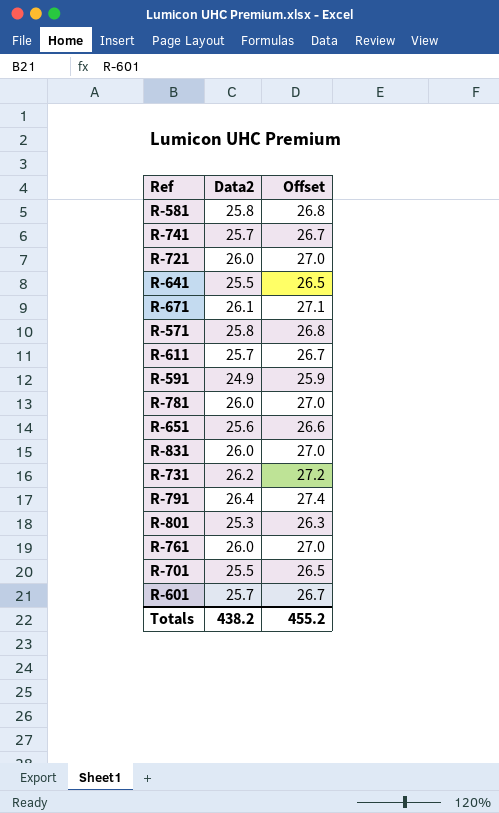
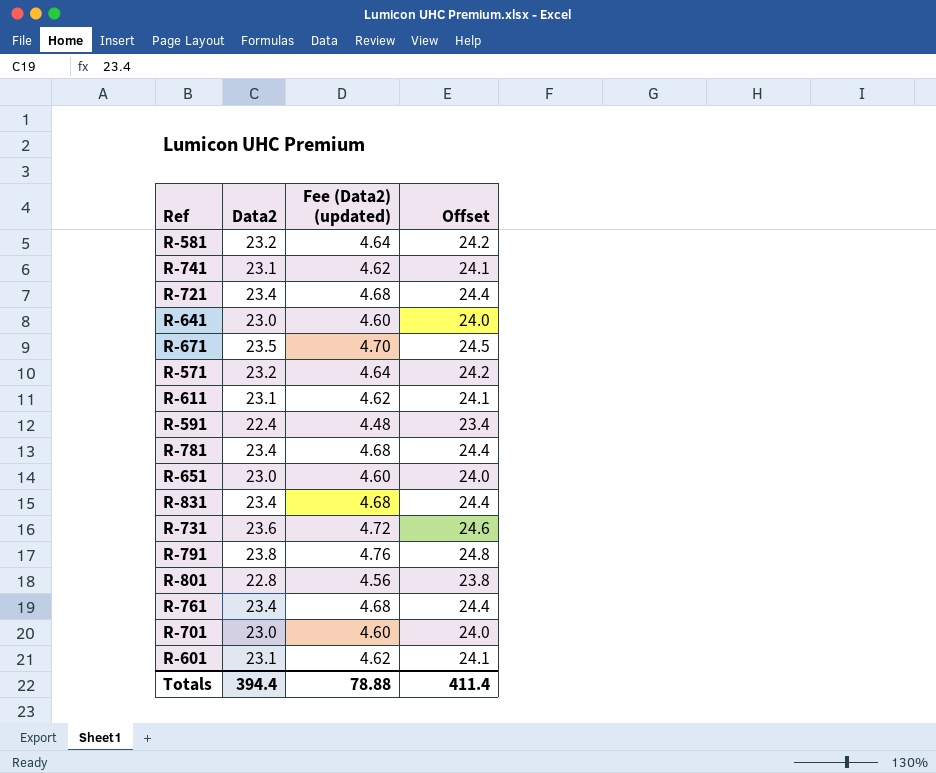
column Fee (Data2) (updated) | formula: none -> [Data2] * 0.2
R-581 | Data2: 25.8 -> 23.2
R-581 | Offset: 26.8 -> 24.2
R-741 | Data2: 25.7 -> 23.1
R-741 | Offset: 26.7 -> 24.1
R-721 | Data2: 26.0 -> 23.4
R-721 | Offset: 27.0 -> 24.4
R-641 | Data2: 25.5 -> 23.0
R-641 | Offset: 26.5 -> 24.0
R-671 | Data2: 26.1 -> 23.5
R-671 | Offset: 27.1 -> 24.5
R-571 | Data2: 25.8 -> 23.2
R-571 | Offset: 26.8 -> 24.2
R-611 | Data2: 25.7 -> 23.1
R-611 | Offset: 26.7 -> 24.1
R-591 | Data2: 24.9 -> 22.4
R-591 | Offset: 25.9 -> 23.4
R-781 | Data2: 26.0 -> 23.4
R-781 | Offset: 27.0 -> 24.4
R-651 | Data2: 25.6 -> 23.0
R-651 | Offset: 26.6 -> 24.0
R-831 | Data2: 26.0 -> 23.4
R-831 | Offset: 27.0 -> 24.4
R-731 | Data2: 26.2 -> 23.6
R-731 | Offset: 27.2 -> 24.6
R-791 | Data2: 26.4 -> 23.8
R-791 | Offset: 27.4 -> 24.8
R-801 | Data2: 25.3 -> 22.8
R-801 | Offset: 26.3 -> 23.8
R-761 | Data2: 26.0 -> 23.4
R-761 | Offset: 27.0 -> 24.4
R-701 | Data2: 25.5 -> 23.0
R-701 | Offset: 26.5 -> 24.0
R-601 | Data2: 25.7 -> 23.1
R-601 | Offset: 26.7 -> 24.1
Totals | Data2: 438.2 -> 394.4
Totals | Offset: 455.2 -> 411.4

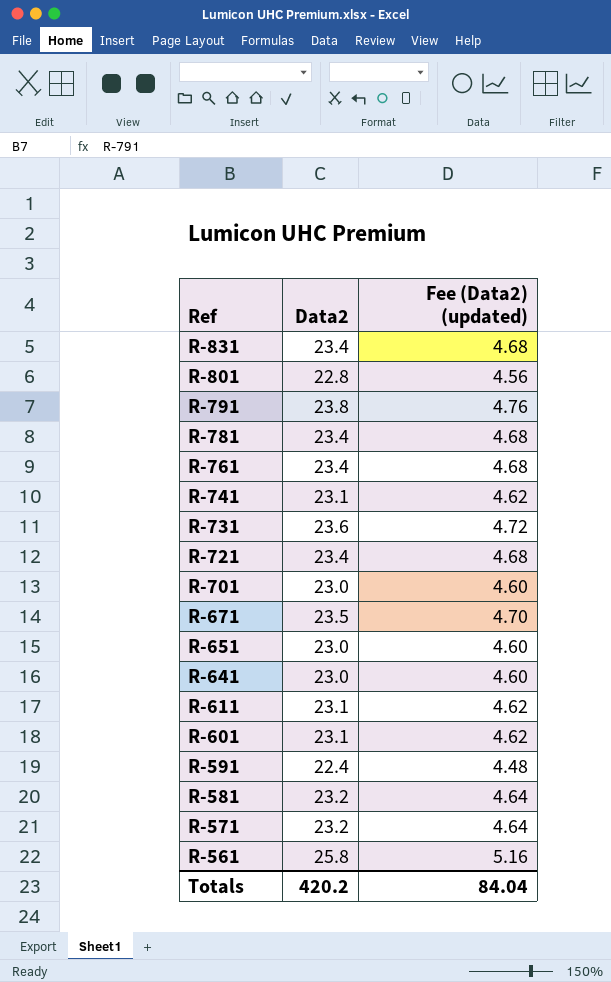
row order: none -> Ref descending
column Offset | formula: [Data2] + 1 -> none
row R-561: none -> 25.8 | 5.16
Totals | Data2: 394.4 -> 420.2
Totals | Fee (Data2) (updated): 78.88 -> 84.04

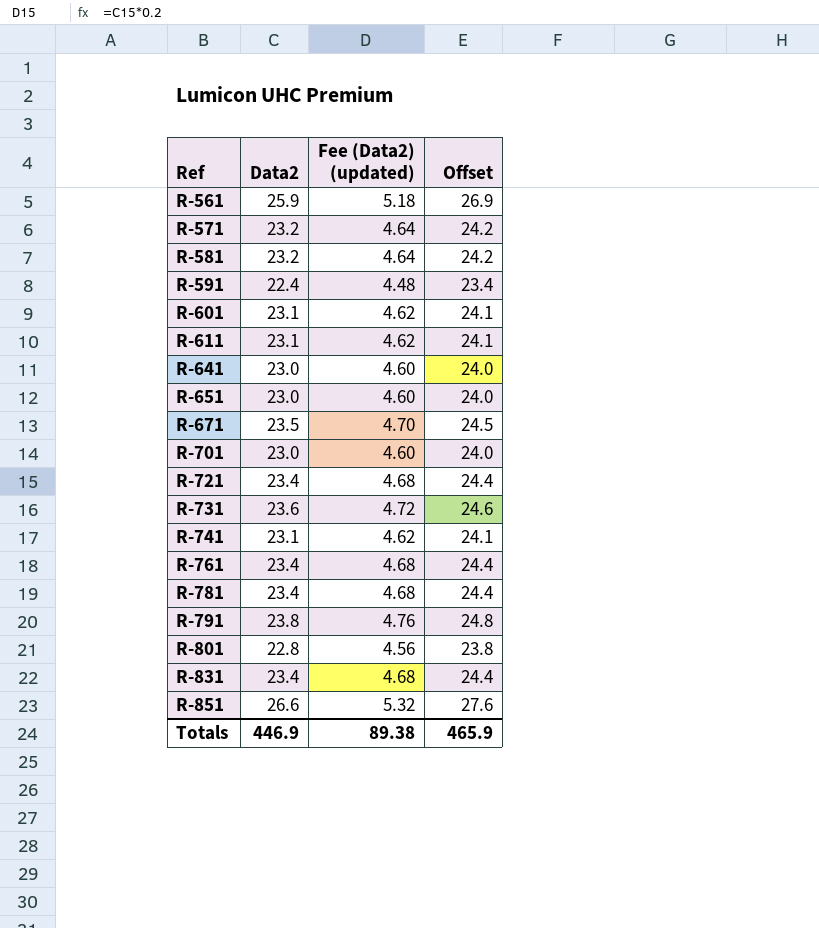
row order: Ref descending -> Ref ascending
column Offset | formula: none -> [Data2] + 1
R-561 | Data2: 25.8 -> 25.9
R-561 | Fee (Data2) (updated): 5.16 -> 5.18
row R-851: none -> 26.6 | 5.32 | 27.6
Totals | Data2: 420.2 -> 446.9
Totals | Fee (Data2) (updated): 84.04 -> 89.38

